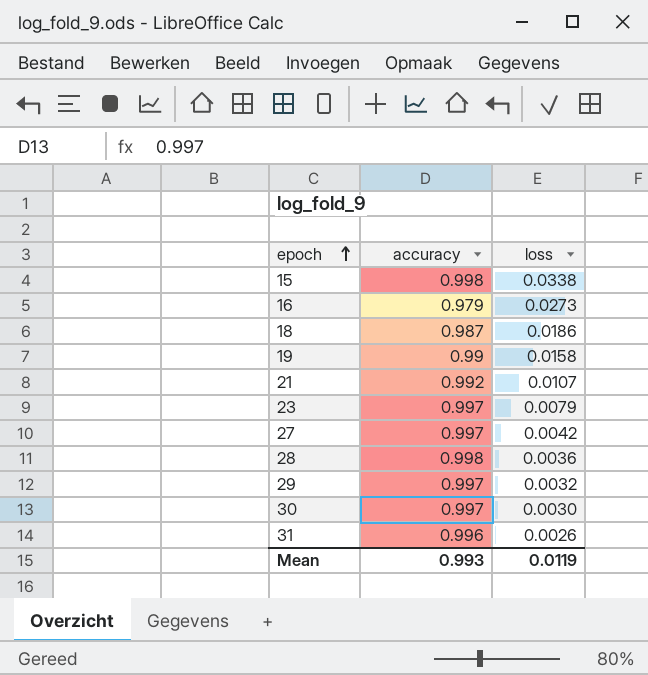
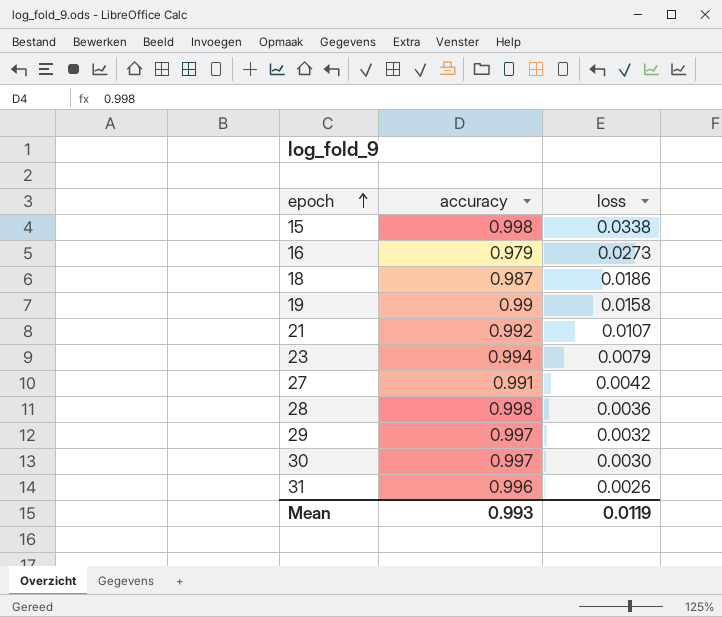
23 | accuracy: 0.997 -> 0.994
27 | accuracy: 0.997 -> 0.991

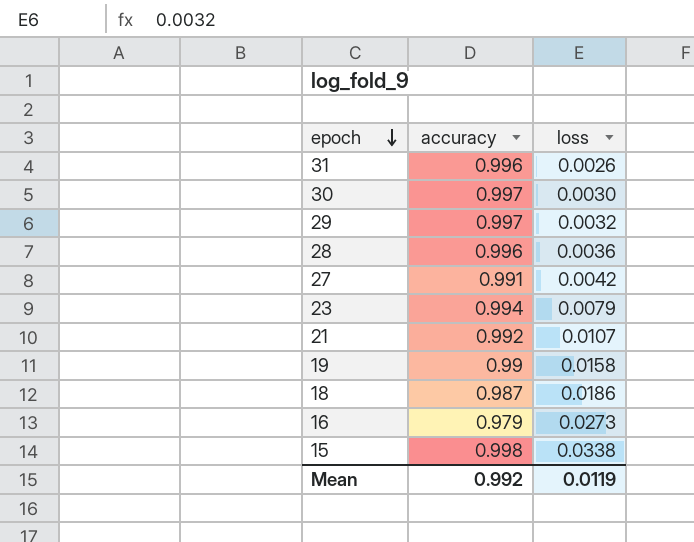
row order: epoch ascending -> epoch descending
28 | accuracy: 0.998 -> 0.996
Mean | accuracy: 0.993 -> 0.992

